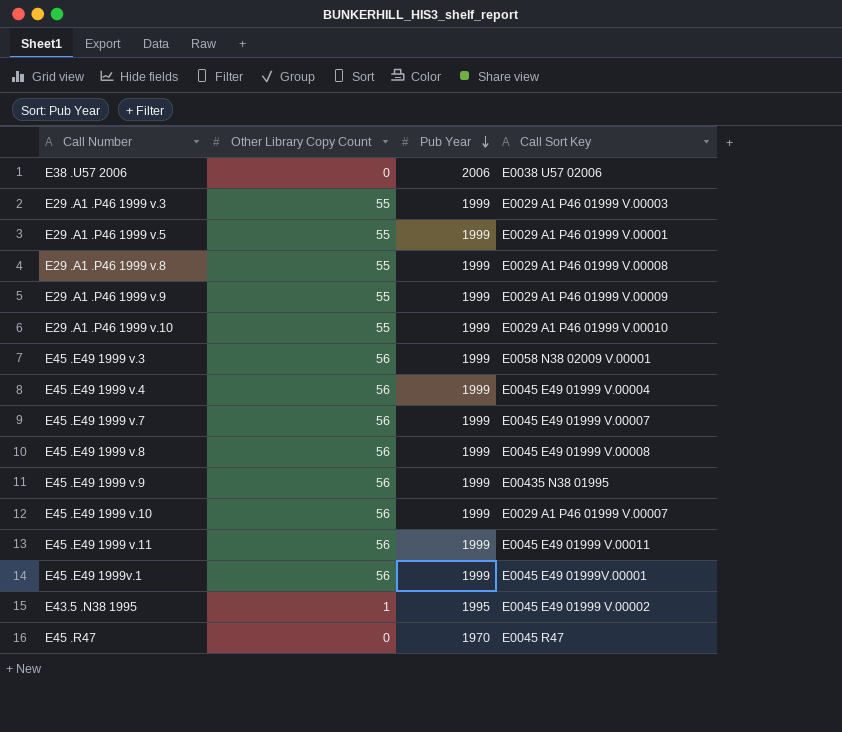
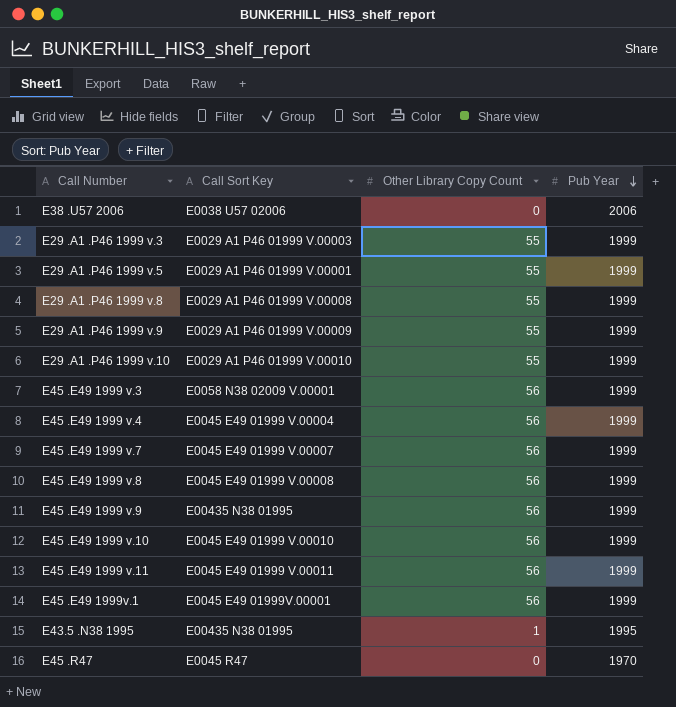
column Call Sort Key | position: 4 -> 2
E45 .E49 1999 v.10 | Call Sort Key: E0029 A1 P46 01999 V.00007 -> E0045 E49 01999 V.00010
E43.5 .N38 1995 | Call Sort Key: E0045 E49 01999 V.00002 -> E00435 N38 01995

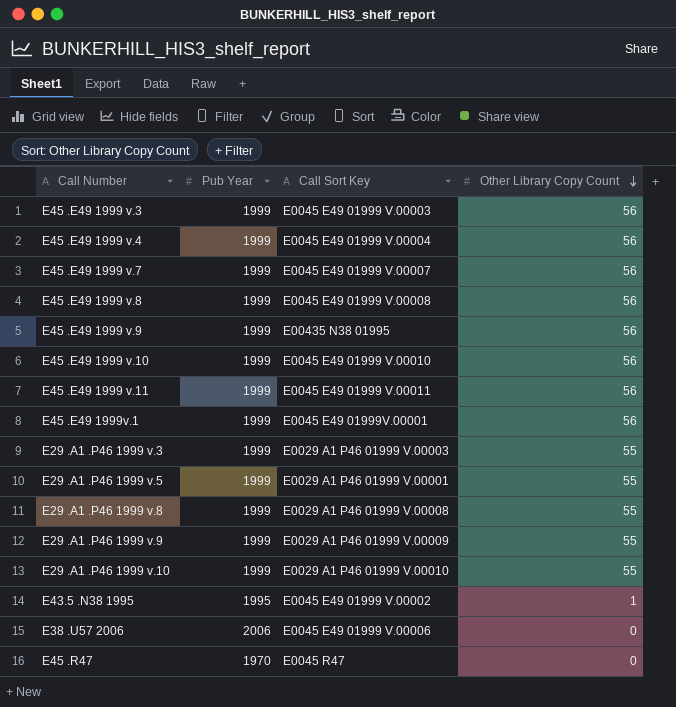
row order: Pub Year descending -> Other Library Copy Count descending
column Pub Year | position: 4 -> 2
E45 .E49 1999 v.3 | Call Sort Key: E0058 N38 02009 V.00001 -> E0045 E49 01999 V.00003
E43.5 .N38 1995 | Call Sort Key: E00435 N38 01995 -> E0045 E49 01999 V.00002
E38 .U57 2006 | Call Sort Key: E0038 U57 02006 -> E0045 E49 01999 V.00006

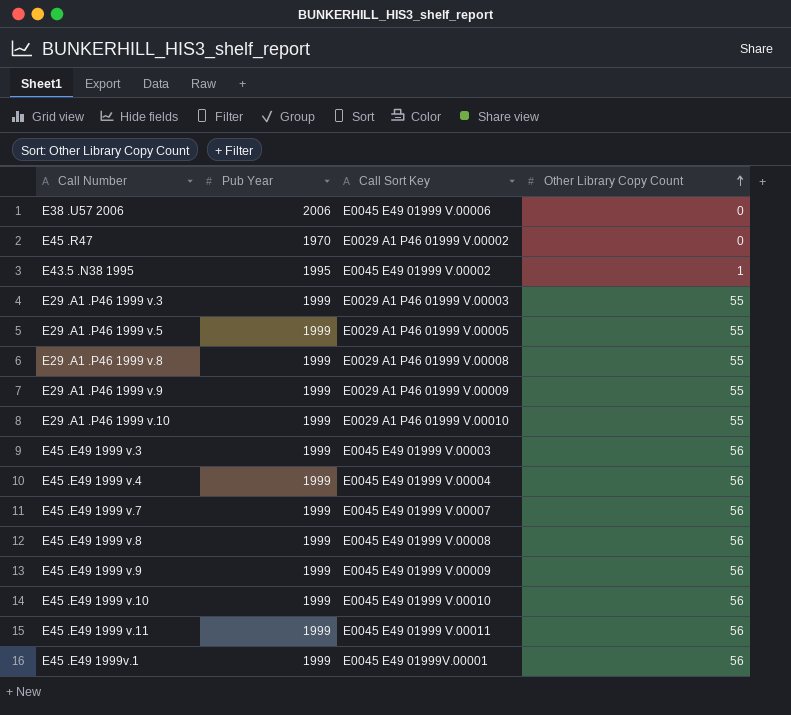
row order: Other Library Copy Count descending -> Other Library Copy Count ascending
E45 .R47 | Call Sort Key: E0045 R47 -> E0029 A1 P46 01999 V.00002
E29 .A1 .P46 1999 v.5 | Call Sort Key: E0029 A1 P46 01999 V.00001 -> E0029 A1 P46 01999 V.00005
E45 .E49 1999 v.9 | Call Sort Key: E00435 N38 01995 -> E0045 E49 01999 V.00009

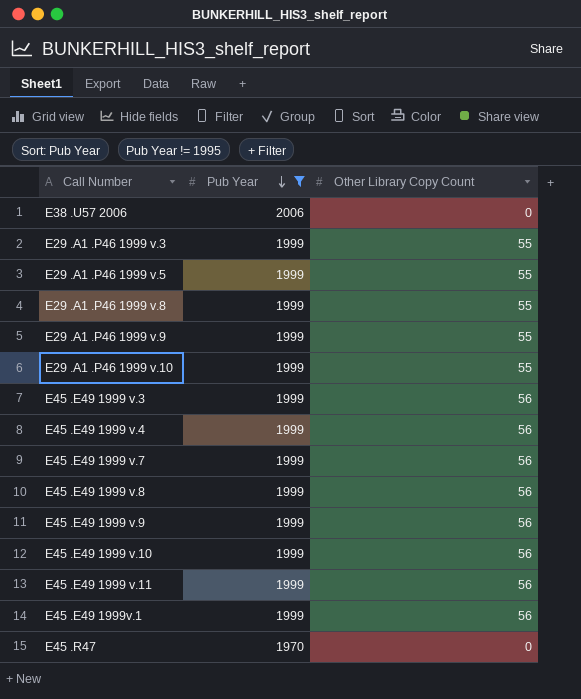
filter: none -> Pub Year != 1995
row order: Other Library Copy Count ascending -> Pub Year descending
column Call Sort Key | position: 3 -> none

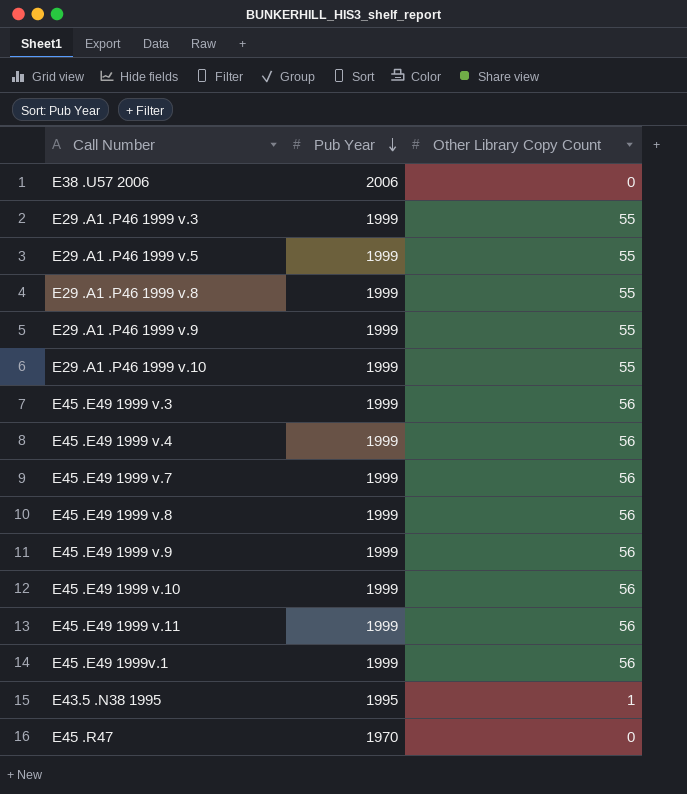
filter: Pub Year != 1995 -> none

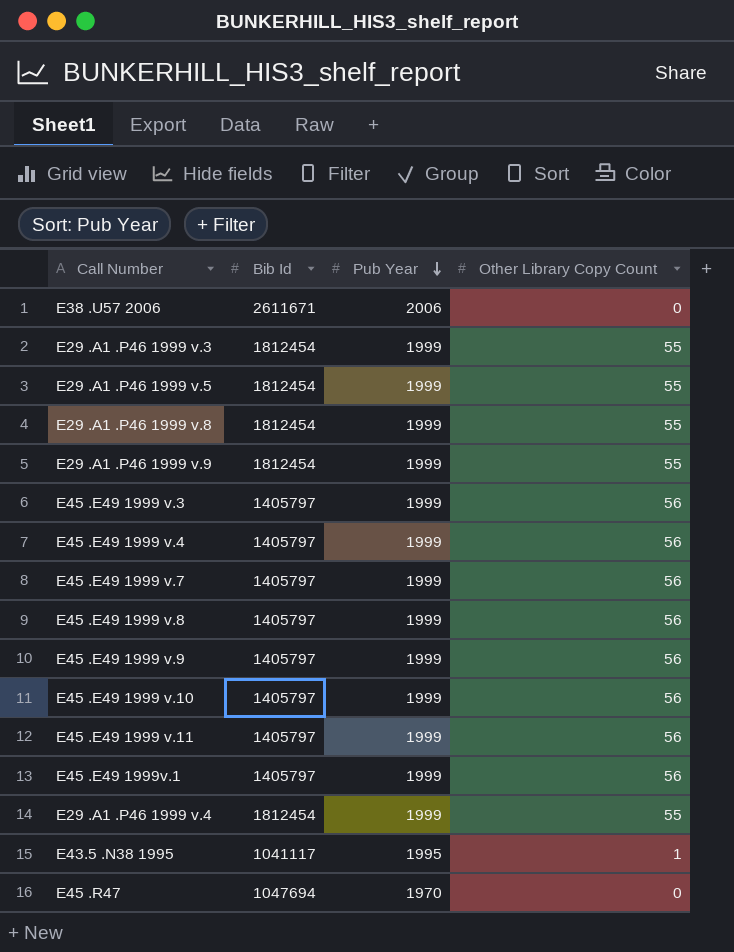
column Bib Id | position: none -> 2
row E29 .A1 .P46 1999 v.10: 1999 | 55 -> none
row E29 .A1 .P46 1999 v.4: none -> 1812454 | 1999 | 55

